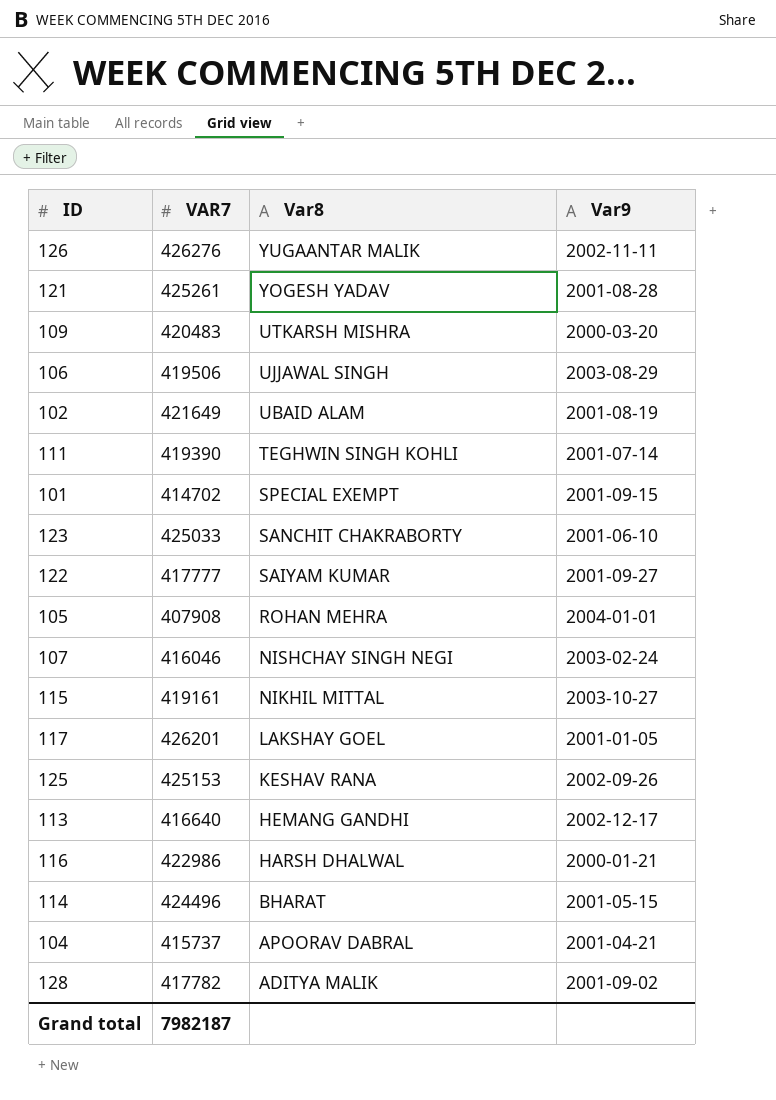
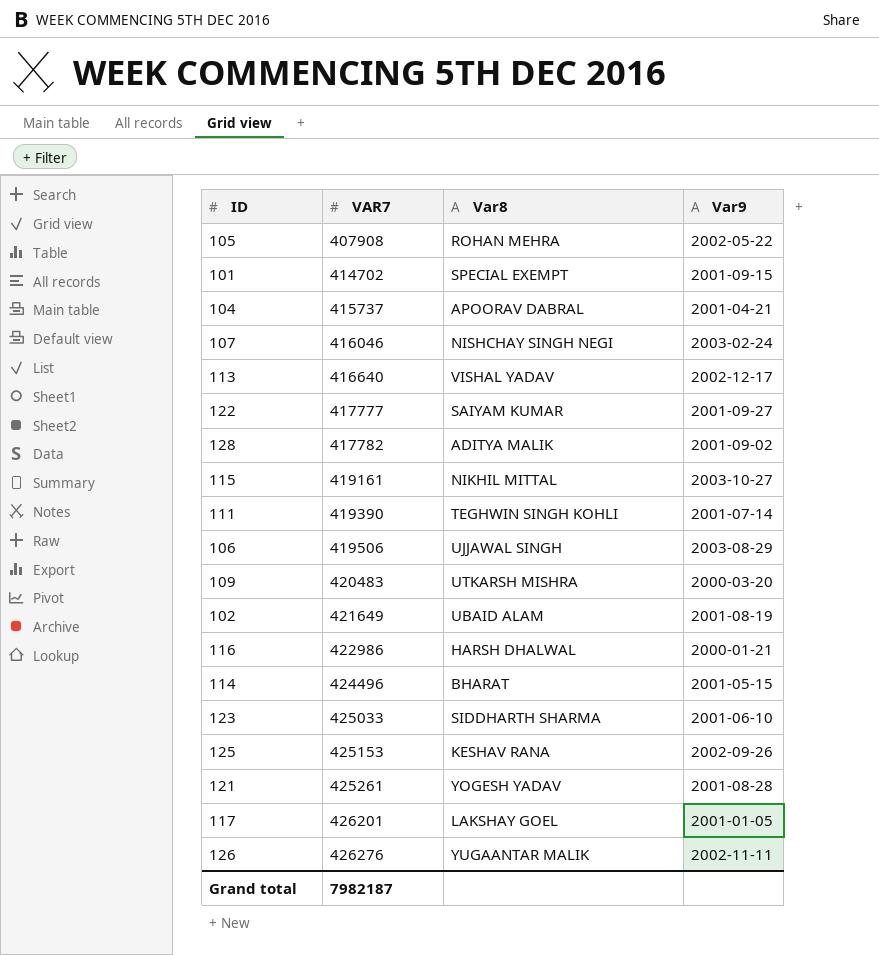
row order: Var8 descending -> VAR7 ascending
105 | Var9: 2004-01-01 -> 2002-05-22
113 | Var8: HEMANG GANDHI -> VISHAL YADAV
123 | Var8: SANCHIT CHAKRABORTY -> SIDDHARTH SHARMA

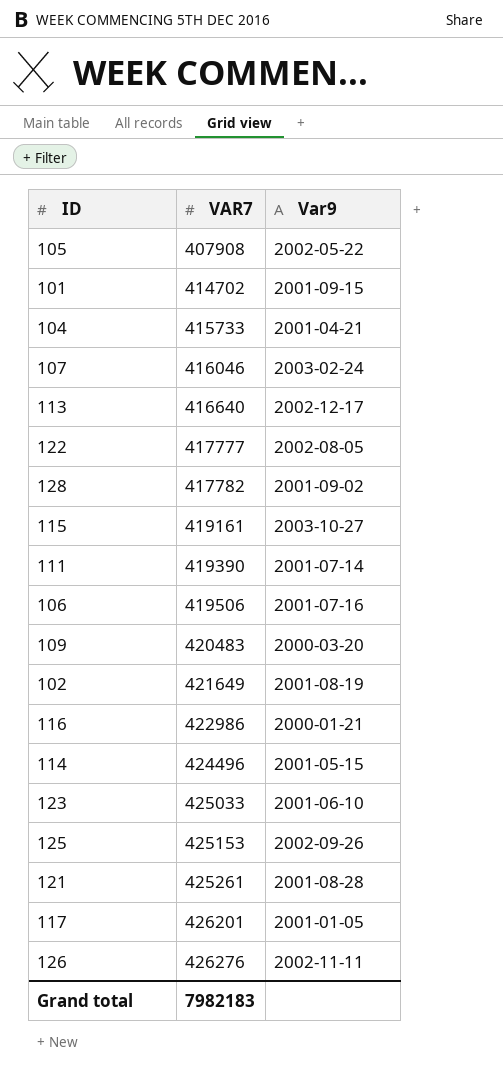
column Var8 | position: 3 -> none
104 | VAR7: 415737 -> 415733
122 | Var9: 2001-09-27 -> 2002-08-05
106 | Var9: 2003-08-29 -> 2001-07-16
Grand total | VAR7: 7982187 -> 7982183

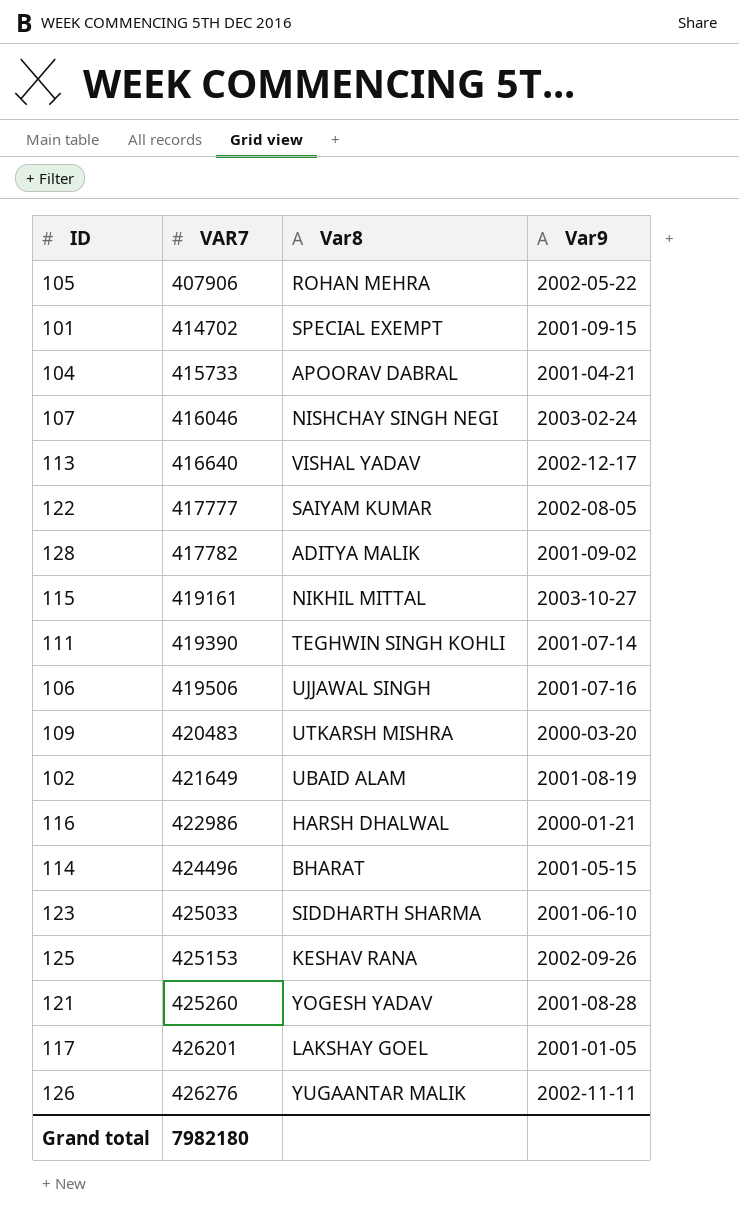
column Var8 | position: none -> 3
105 | VAR7: 407908 -> 407906
121 | VAR7: 425261 -> 425260
Grand total | VAR7: 7982183 -> 7982180

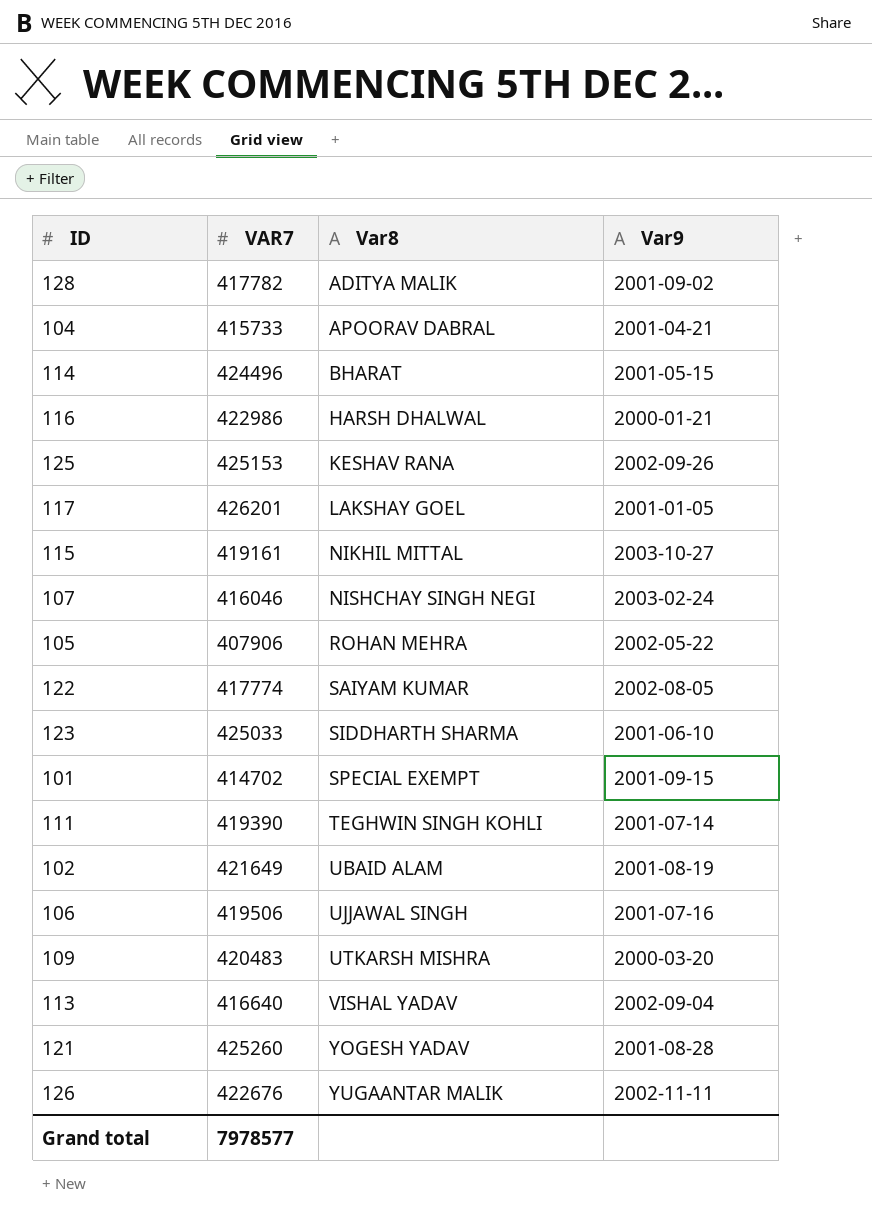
row order: VAR7 ascending -> Var8 ascending
122 | VAR7: 417777 -> 417774
113 | Var9: 2002-12-17 -> 2002-09-04
126 | VAR7: 426276 -> 422676
Grand total | VAR7: 7982180 -> 7978577

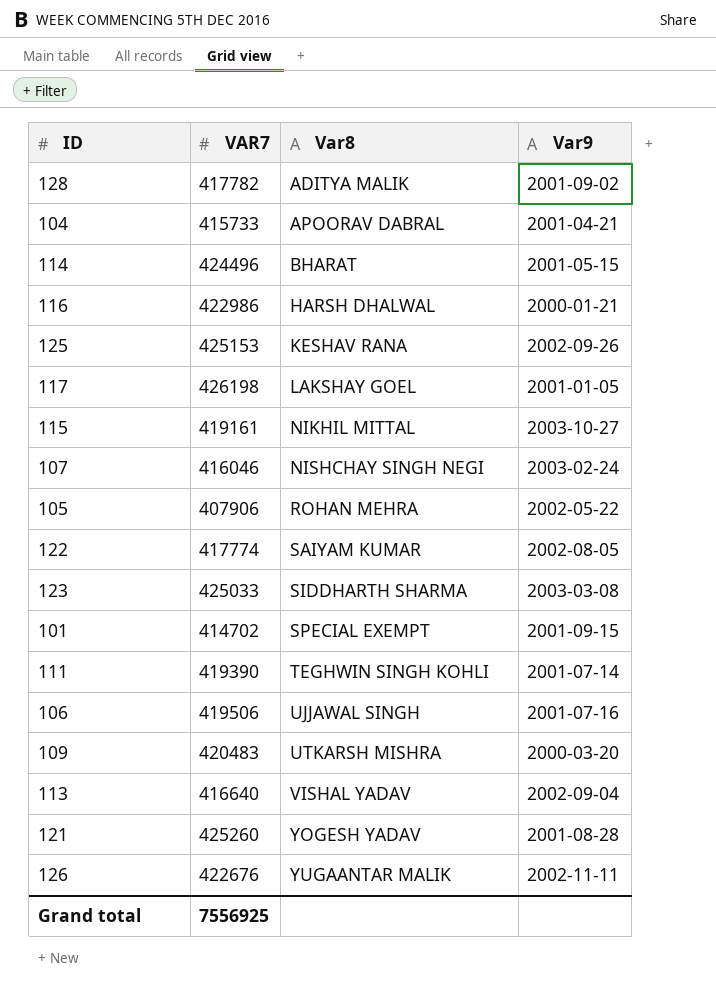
row 102: 421649 | UBAID ALAM | 2001-08-19 -> none
117 | VAR7: 426201 -> 426198
123 | Var9: 2001-06-10 -> 2003-03-08
Grand total | VAR7: 7978577 -> 7556925

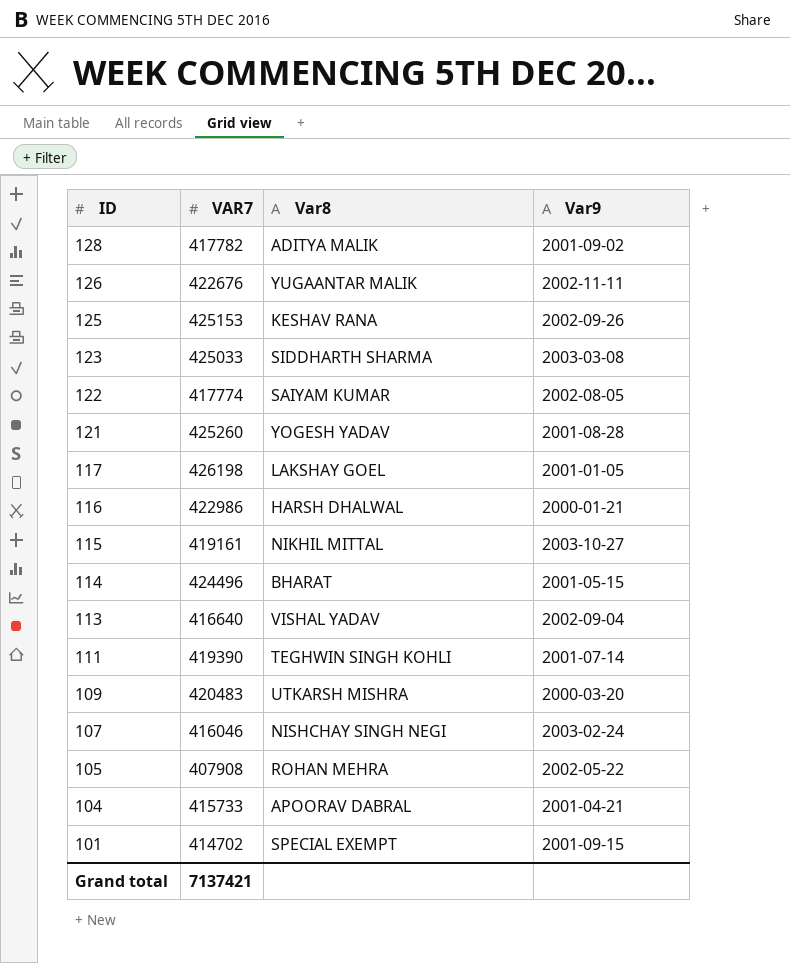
row order: Var8 ascending -> ID descending
row 106: 419506 | UJJAWAL SINGH | 2001-07-16 -> none
105 | VAR7: 407906 -> 407908
Grand total | VAR7: 7556925 -> 7137421

